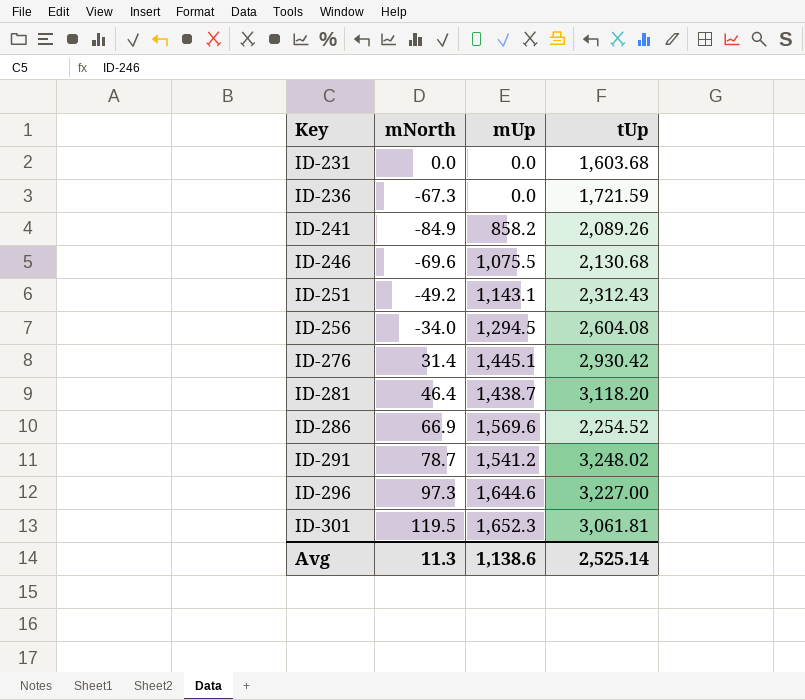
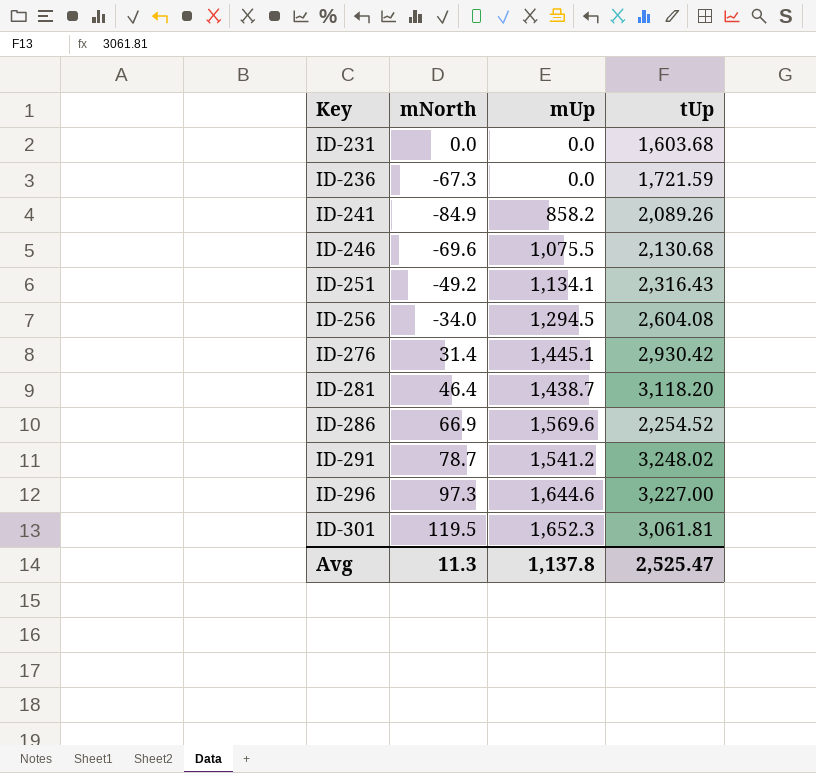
ID-251 | mUp: 1,143.1 -> 1,134.1
ID-251 | tUp: 2,312.43 -> 2,316.43
Avg | mUp: 1,138.6 -> 1,137.8
Avg | tUp: 2,525.14 -> 2,525.47

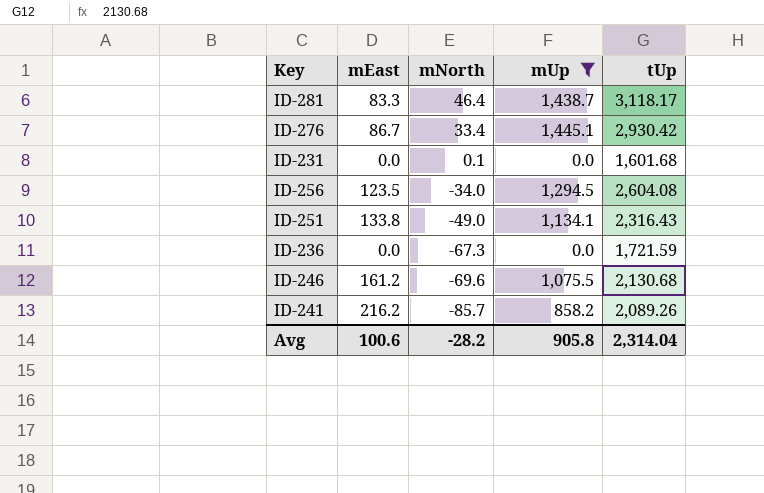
filter: none -> mUp <= 1,445.1
row order: Key ascending -> mNorth descending
column mEast | position: none -> 2
ID-281 | tUp: 3,118.20 -> 3,118.17
ID-276 | mNorth: 31.4 -> 33.4
ID-231 | mNorth: 0.0 -> 0.1
ID-231 | tUp: 1,603.68 -> 1,601.68
ID-251 | mNorth: -49.2 -> -49.0
ID-241 | mNorth: -84.9 -> -85.7
Avg | mNorth: 11.3 -> -28.2
Avg | mUp: 1,137.8 -> 905.8
Avg | tUp: 2,525.47 -> 2,314.04

